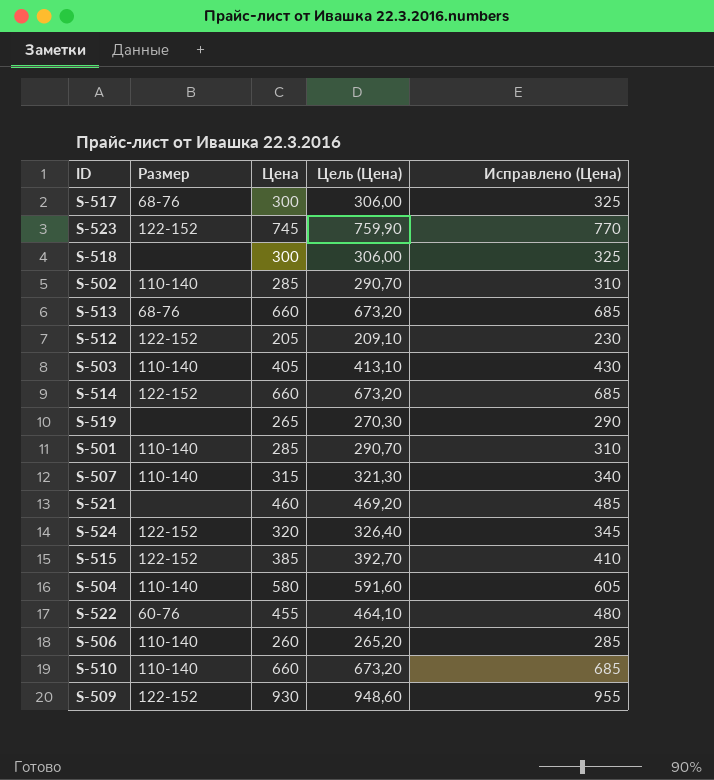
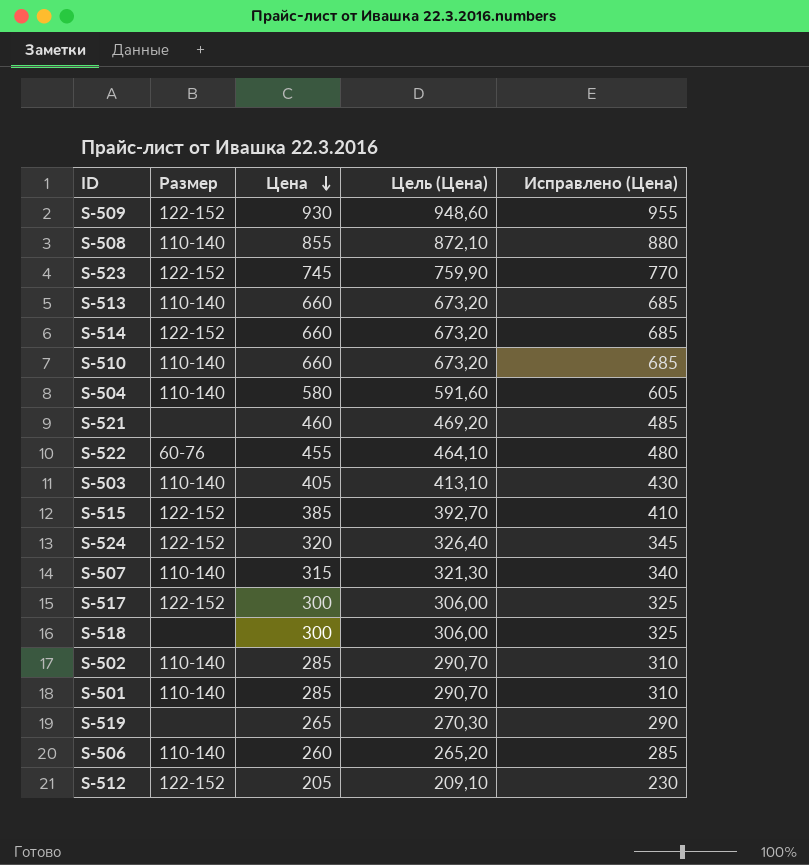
row order: none -> Цена descending
row S-508: none -> 110-140 | 855 | 872,10 | 880
S-513 | Размер: 68-76 -> 110-140
S-517 | Размер: 68-76 -> 122-152

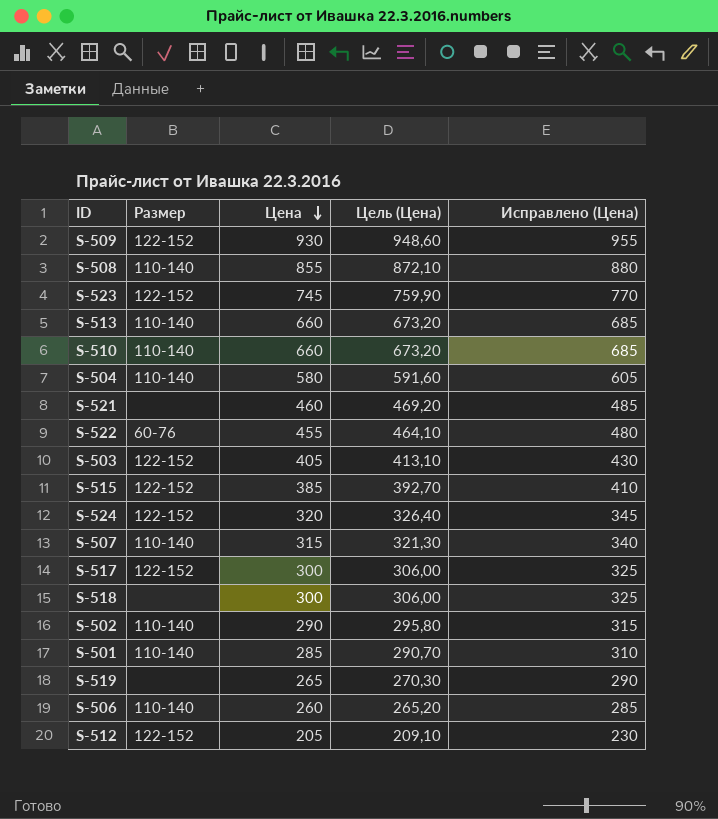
row S-514: 122-152 | 660 | 673,20 | 685 -> none
S-503 | Размер: 110-140 -> 122-152
S-502 | Цена: 285 -> 290
S-502 | Цель (Цена): 290,70 -> 295,80
S-502 | Исправлено (Цена): 310 -> 315

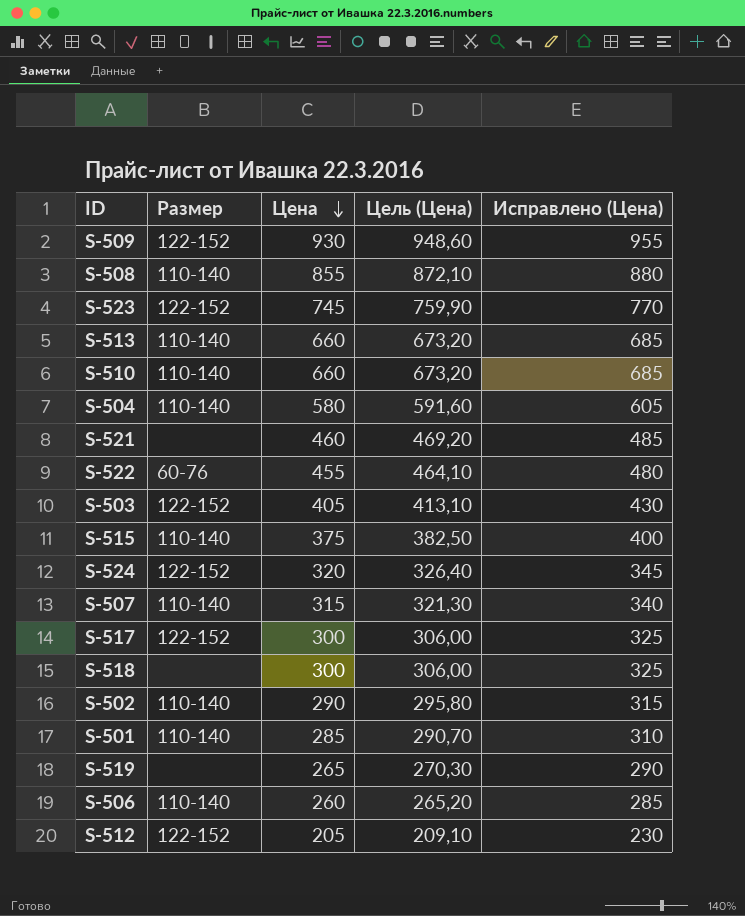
S-515 | Размер: 122-152 -> 110-140
S-515 | Цена: 385 -> 375
S-515 | Цель (Цена): 392,70 -> 382,50
S-515 | Исправлено (Цена): 410 -> 400

